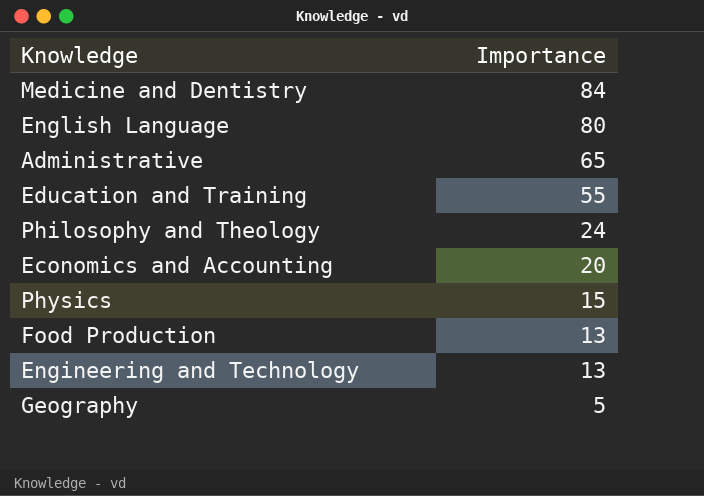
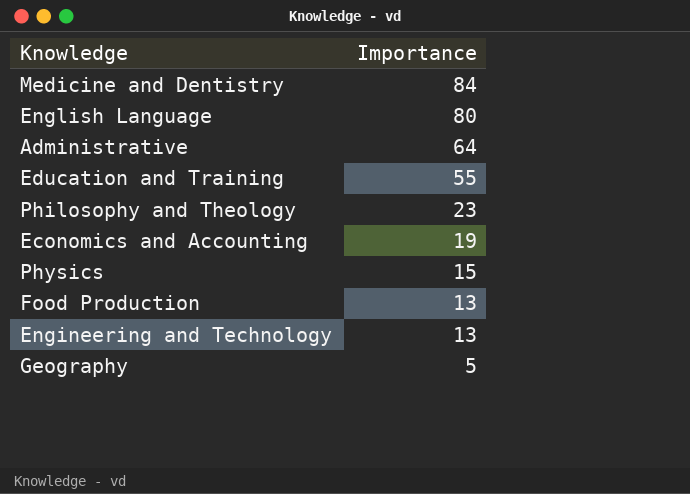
Administrative | Importance: 65 -> 64
Philosophy and Theology | Importance: 24 -> 23
Economics and Accounting | Importance: 20 -> 19

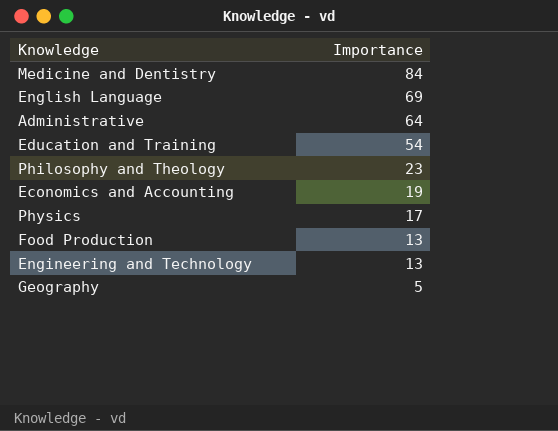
English Language | Importance: 80 -> 69
Education and Training | Importance: 55 -> 54
Physics | Importance: 15 -> 17

